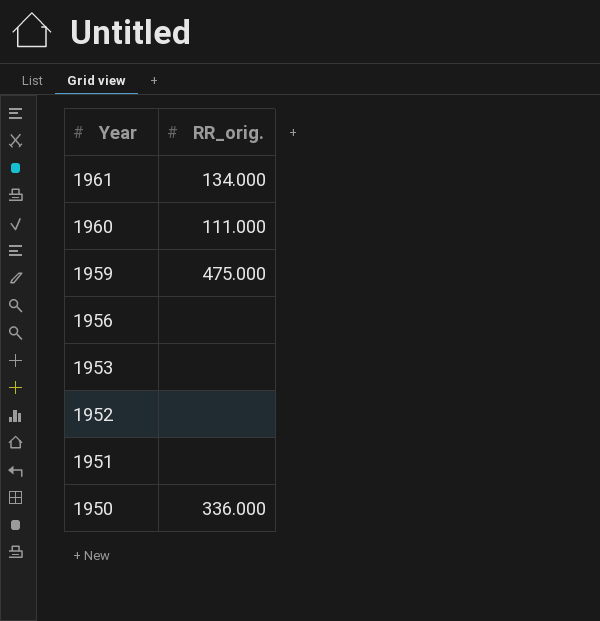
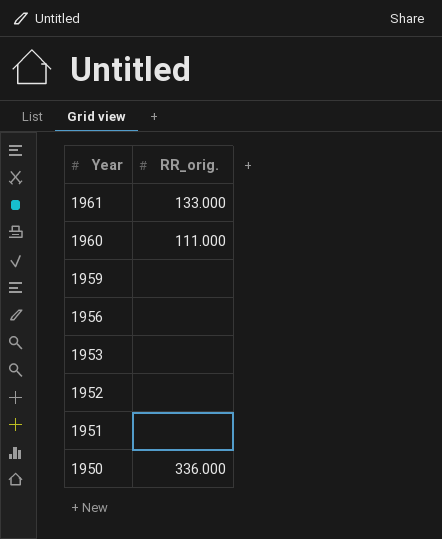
1961 | RR_orig.: 134.000 -> 133.000
1959 | RR_orig.: 475.000 -> none

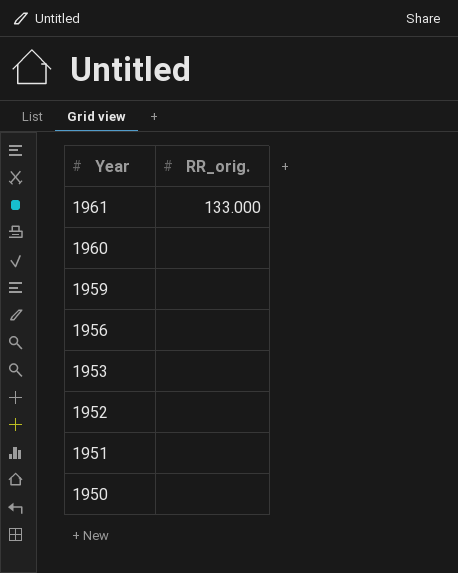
1960 | RR_orig.: 111.000 -> none
1950 | RR_orig.: 336.000 -> none

